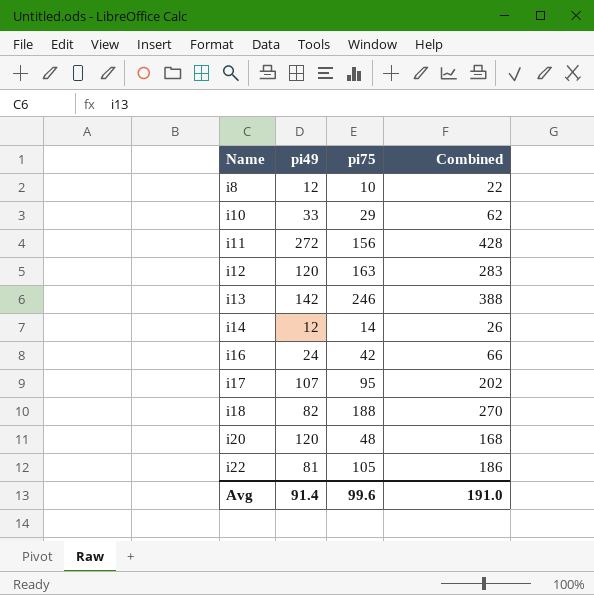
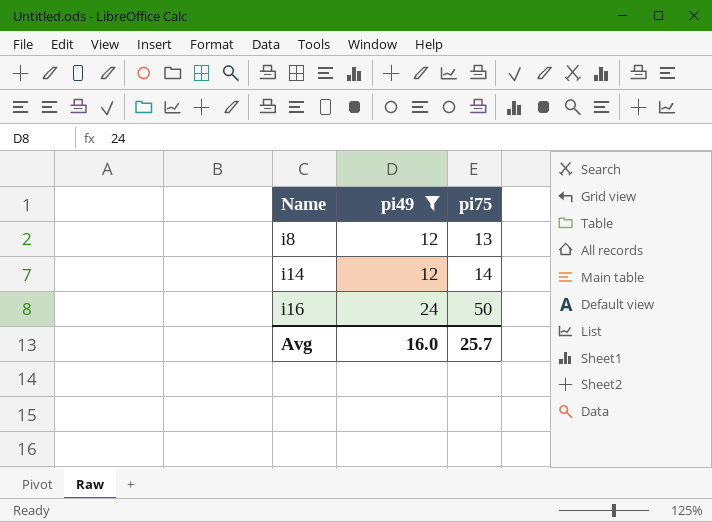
filter: none -> pi49 <= 24
column Combined | formula: [pi49] + [pi75] -> none
i8 | pi75: 10 -> 13
i16 | pi75: 42 -> 50
Avg | pi49: 91.4 -> 16.0
Avg | pi75: 99.6 -> 25.7

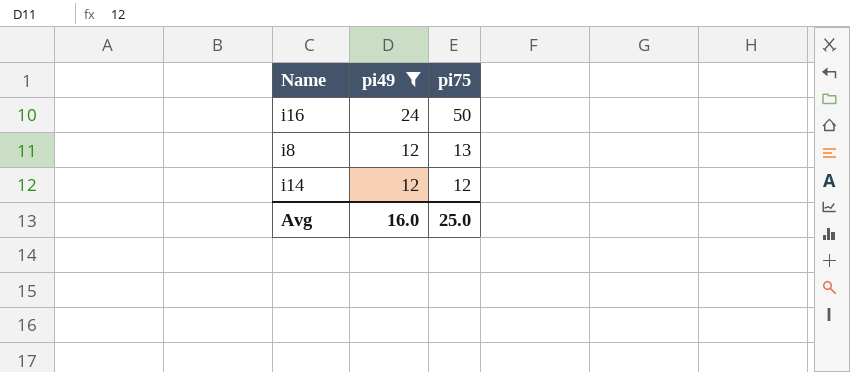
row order: Name ascending -> pi49 descending
i14 | pi75: 14 -> 12
Avg | pi75: 25.7 -> 25.0

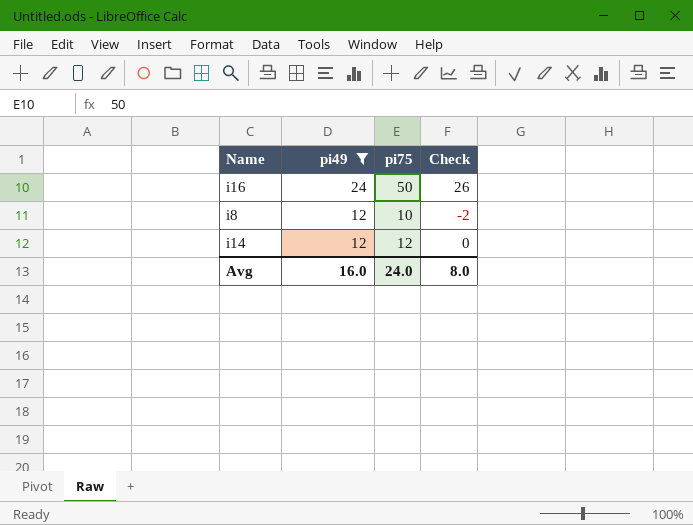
column Check | formula: none -> [pi75] - [pi49]
i8 | pi75: 13 -> 10
Avg | pi75: 25.0 -> 24.0

